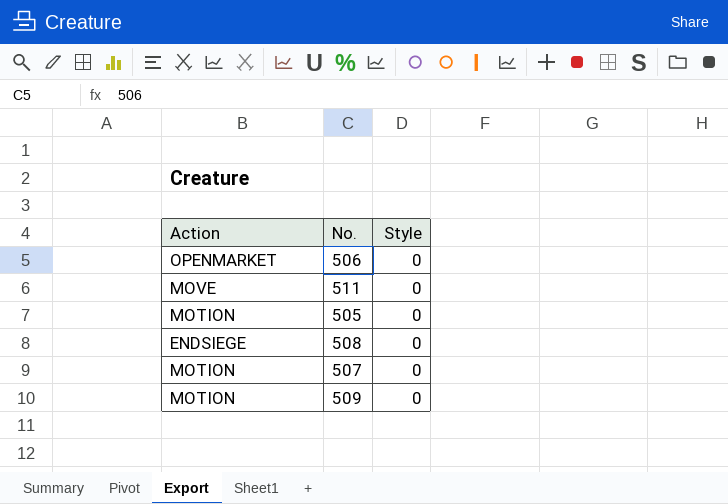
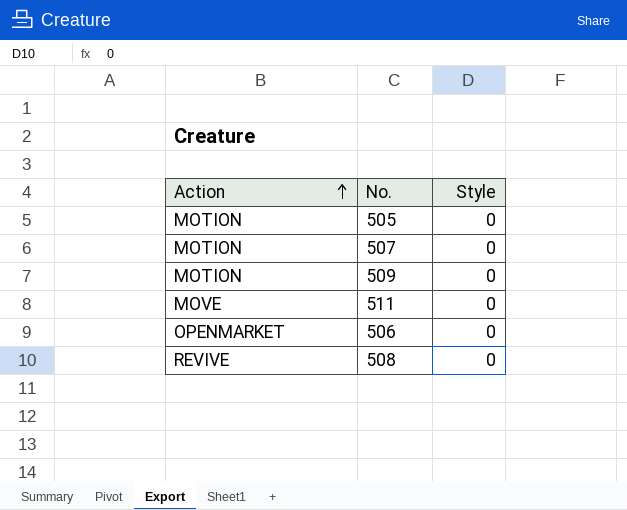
row order: none -> Action ascending
508 | Action: ENDSIEGE -> REVIVE

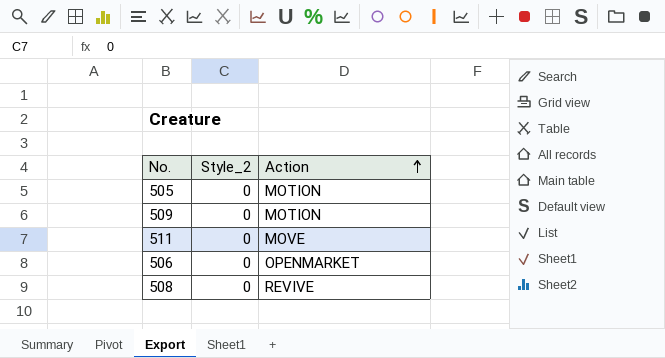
column name: Style -> Style_2
column Action | position: 1 -> 3
row 507: MOTION | 0 -> none

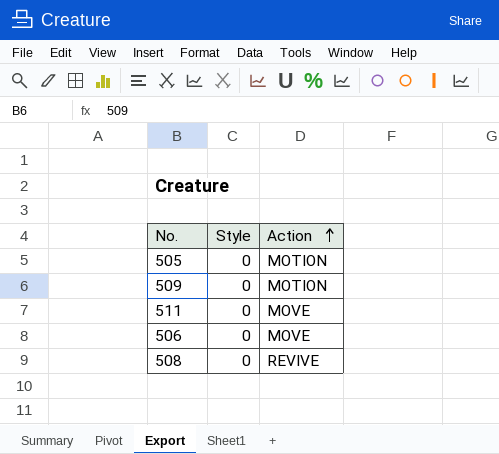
column name: Style_2 -> Style
506 | Action: OPENMARKET -> MOVE

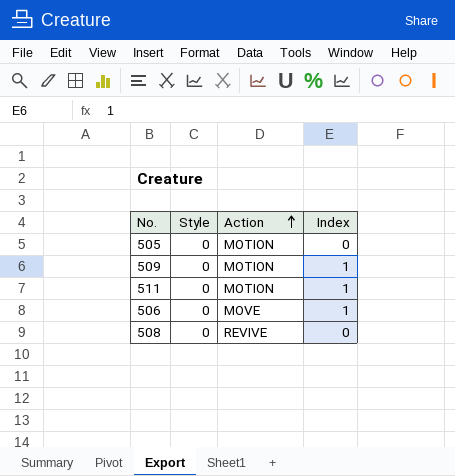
column Index | position: none -> 4
511 | Action: MOVE -> MOTION

